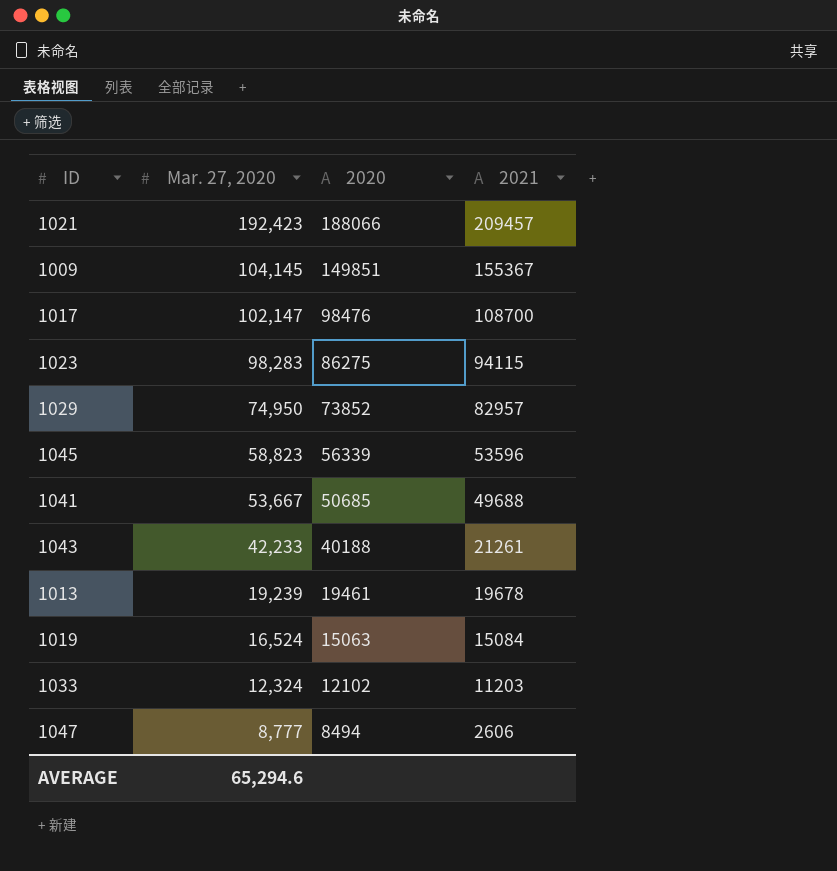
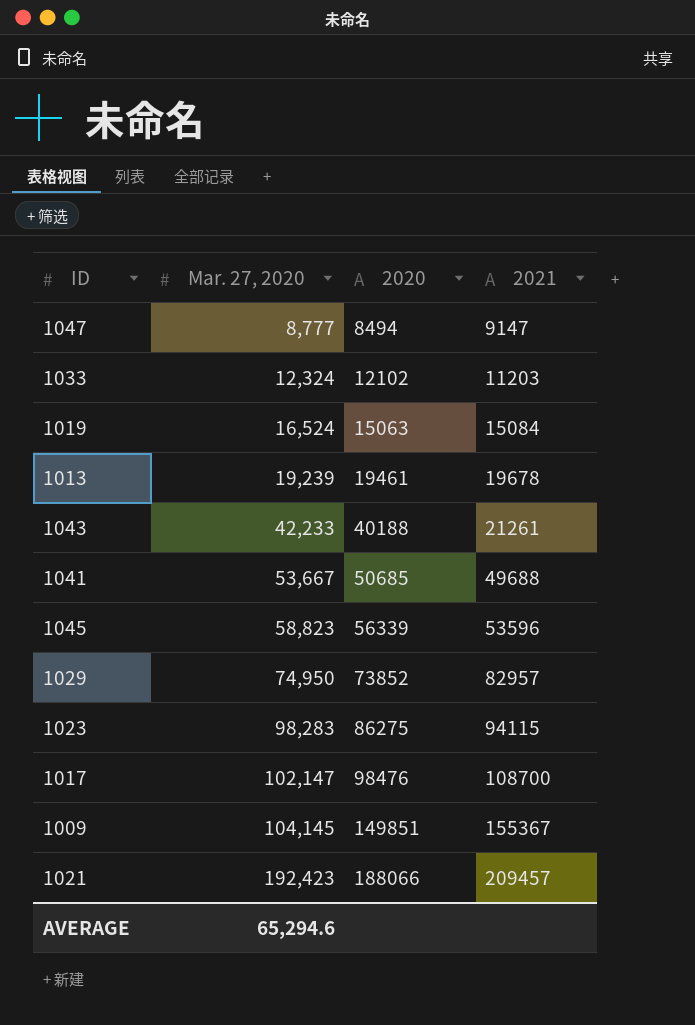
row order: Mar. 27, 2020 descending -> Mar. 27, 2020 ascending
1047 | 2021: 2606 -> 9147

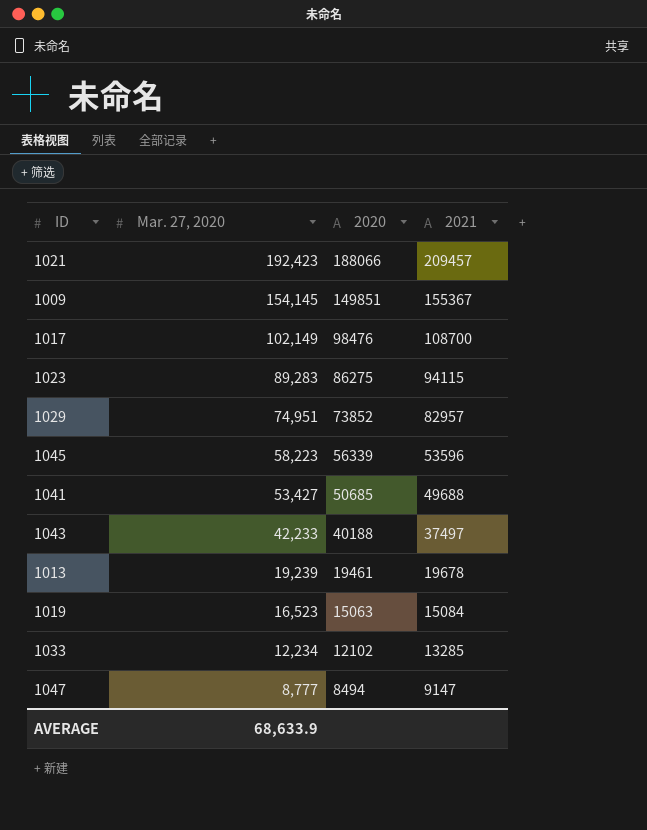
row order: Mar. 27, 2020 ascending -> Mar. 27, 2020 descending
1009 | Mar. 27, 2020: 104,145 -> 154,145
1017 | Mar. 27, 2020: 102,147 -> 102,149
1023 | Mar. 27, 2020: 98,283 -> 89,283
1029 | Mar. 27, 2020: 74,950 -> 74,951
1045 | Mar. 27, 2020: 58,823 -> 58,223
1041 | Mar. 27, 2020: 53,667 -> 53,427
1043 | 2021: 21261 -> 37497
1019 | Mar. 27, 2020: 16,524 -> 16,523
1033 | Mar. 27, 2020: 12,324 -> 12,234
1033 | 2021: 11203 -> 13285
AVERAGE | Mar. 27, 2020: 65,294.6 -> 68,633.9

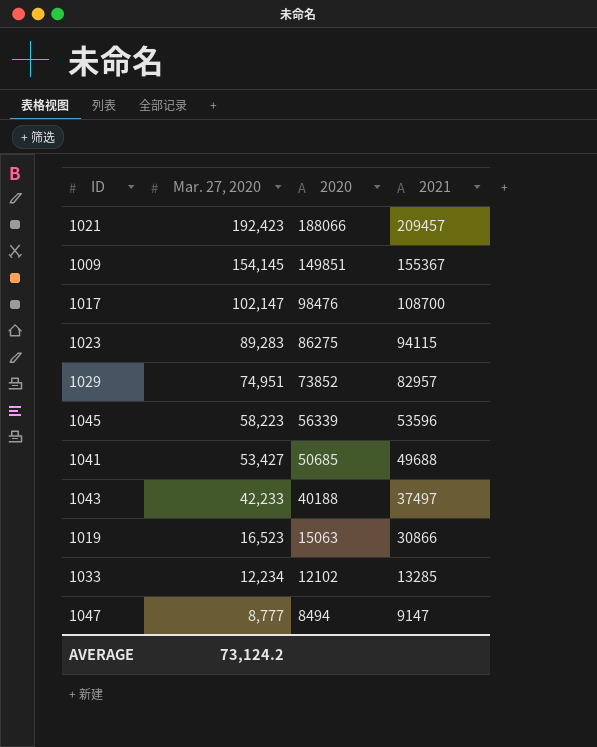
row 1013: 19,239 | 19461 | 19678 -> none
1017 | Mar. 27, 2020: 102,149 -> 102,147
1019 | 2021: 15084 -> 30866
AVERAGE | Mar. 27, 2020: 68,633.9 -> 73,124.2

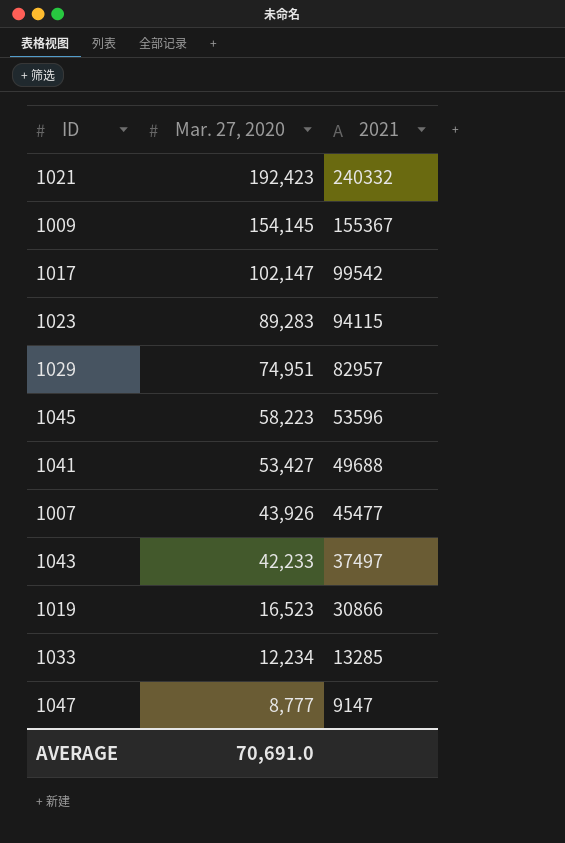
column 2020 | position: 3 -> none
1021 | 2021: 209457 -> 240332
1017 | 2021: 108700 -> 99542
row 1007: none -> 43,926 | 45477
AVERAGE | Mar. 27, 2020: 73,124.2 -> 70,691.0

